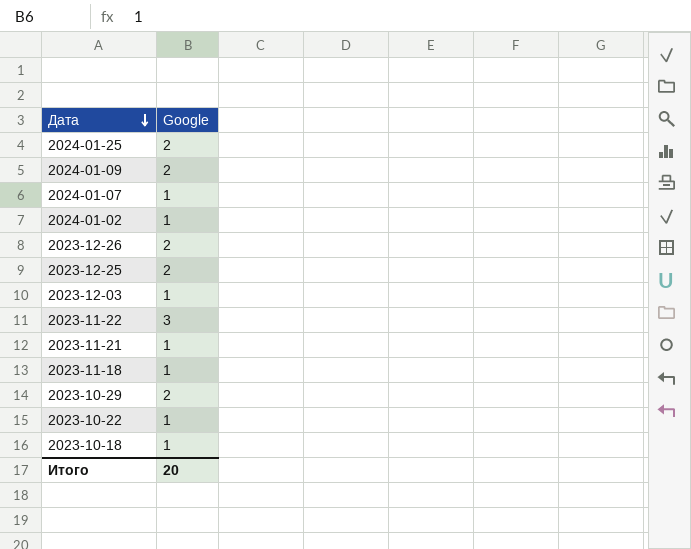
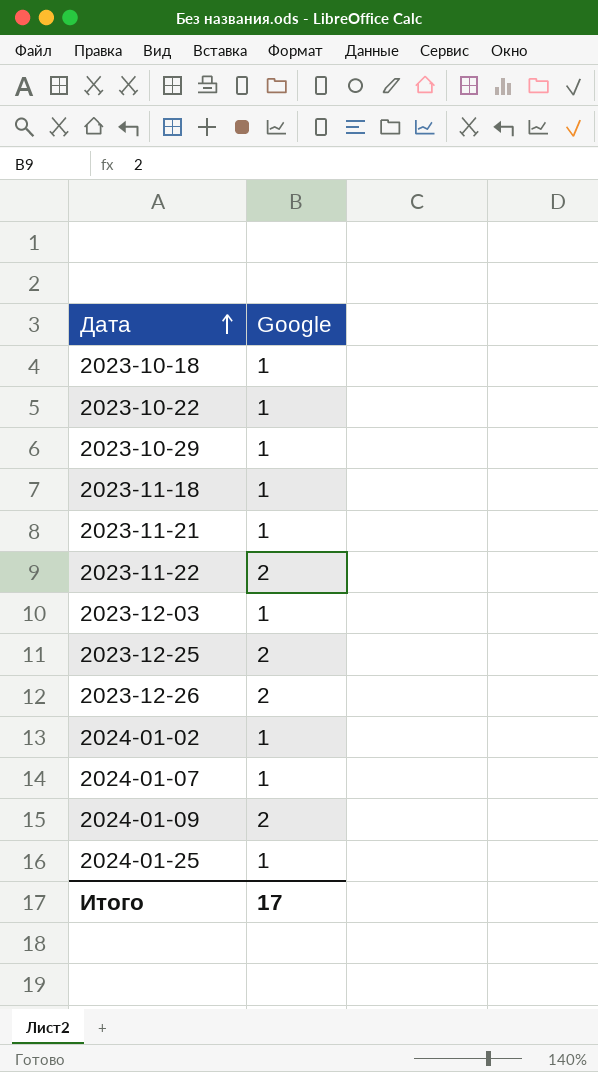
row order: Дата descending -> Дата ascending
2023-10-29 | Google: 2 -> 1
2023-11-22 | Google: 3 -> 2
2024-01-25 | Google: 2 -> 1
Итого | Google: 20 -> 17

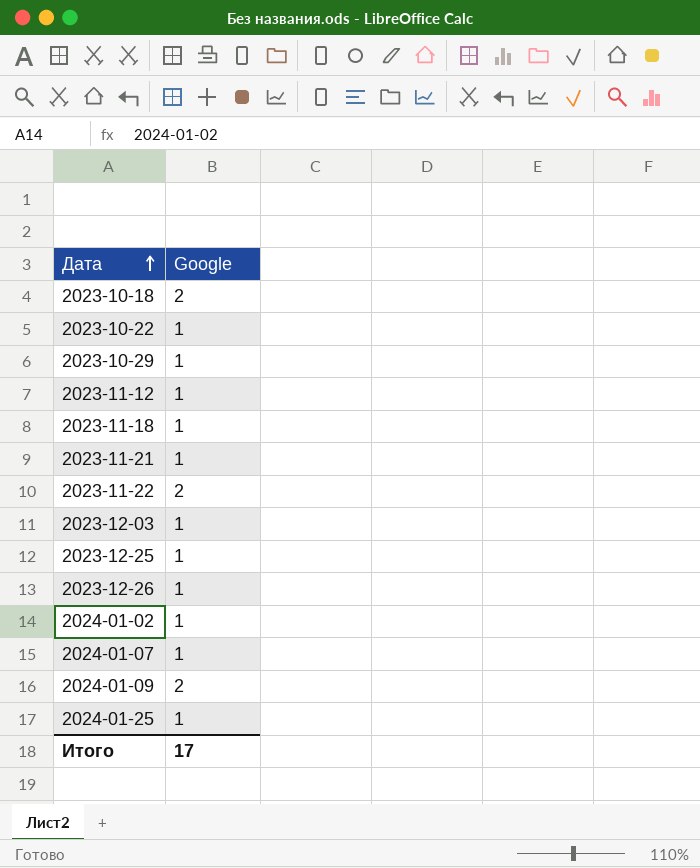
2023-10-18 | Google: 1 -> 2
row 2023-11-12: none -> 1
2023-12-25 | Google: 2 -> 1
2023-12-26 | Google: 2 -> 1

